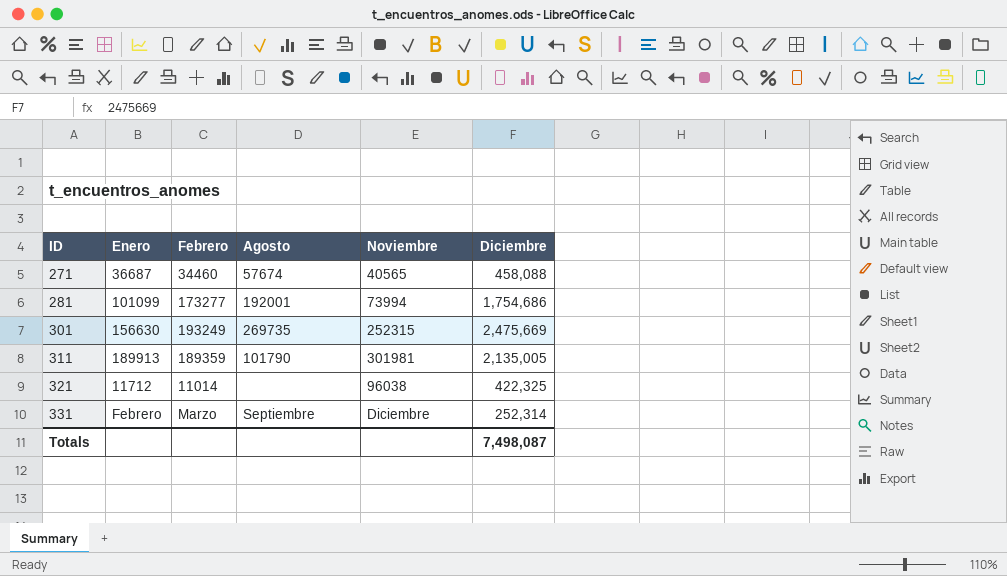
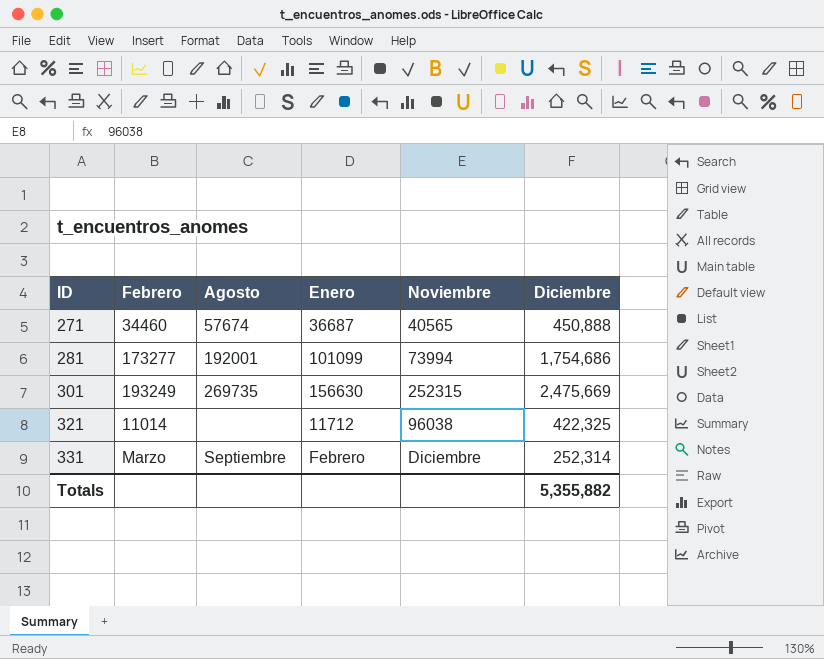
column Enero | position: 2 -> 4
row 311: 189913 | 189359 | 101790 | 301981 | 2,135,005 -> none
271 | Diciembre: 458,088 -> 450,888
Totals | Diciembre: 7,498,087 -> 5,355,882

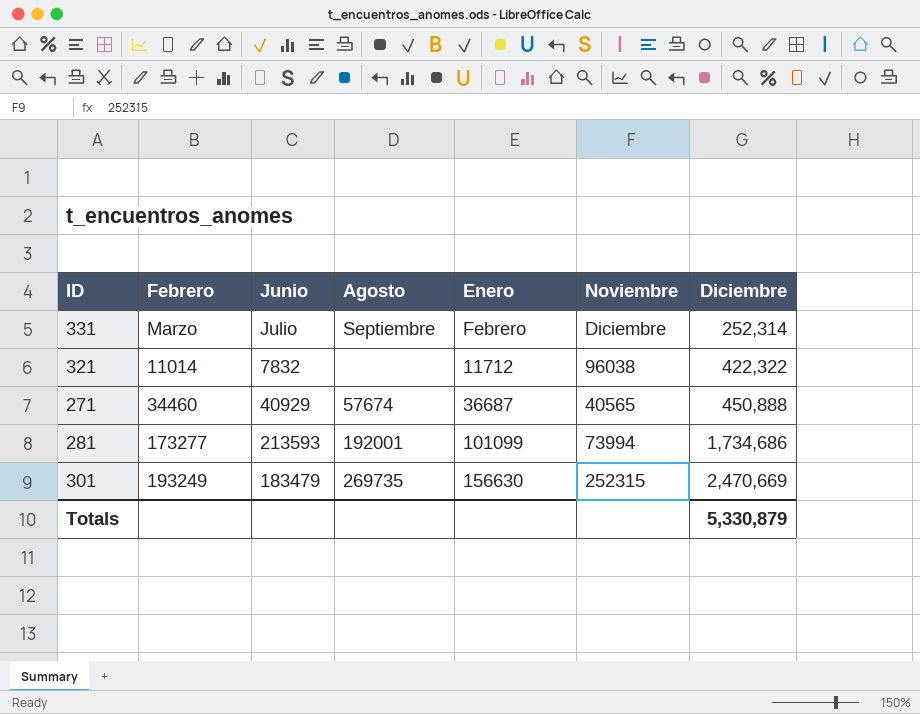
row order: ID ascending -> Diciembre ascending
column Junio | position: none -> 3
321 | Diciembre: 422,325 -> 422,322
281 | Diciembre: 1,754,686 -> 1,734,686
301 | Diciembre: 2,475,669 -> 2,470,669
Totals | Diciembre: 5,355,882 -> 5,330,879

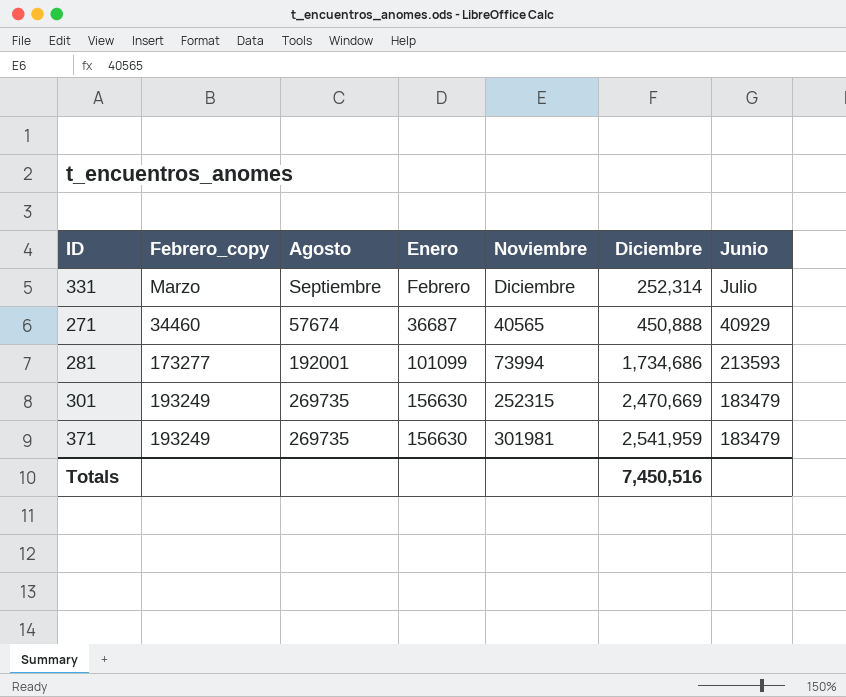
column name: Febrero -> Febrero_copy
column Junio | position: 3 -> 7
row 321: 11014 | 7832 | none | 11712 | 96038 | 422,322 -> none
row 371: none -> 193249 | 269735 | 156630 | 301981 | 2,541,959 | 183479
Totals | Diciembre: 5,330,879 -> 7,450,516

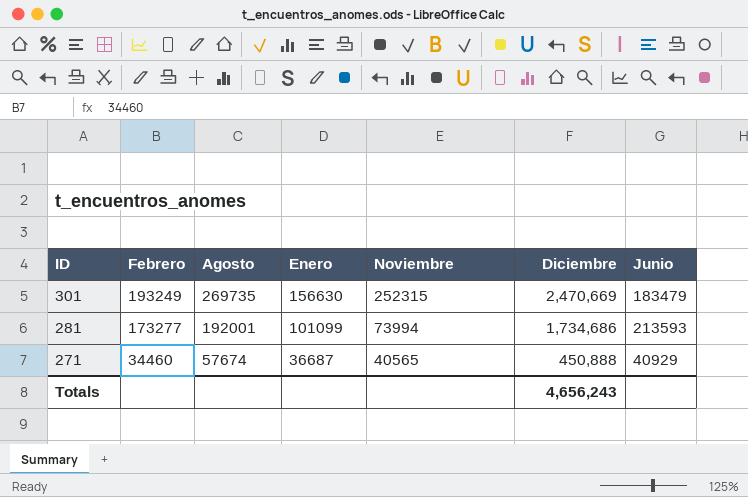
row order: Diciembre ascending -> ID descending
column name: Febrero_copy -> Febrero
row 331: Marzo | Septiembre | Febrero | Diciembre | 252,314 | Julio -> none
row 371: 193249 | 269735 | 156630 | 301981 | 2,541,959 | 183479 -> none
Totals | Diciembre: 7,450,516 -> 4,656,243

